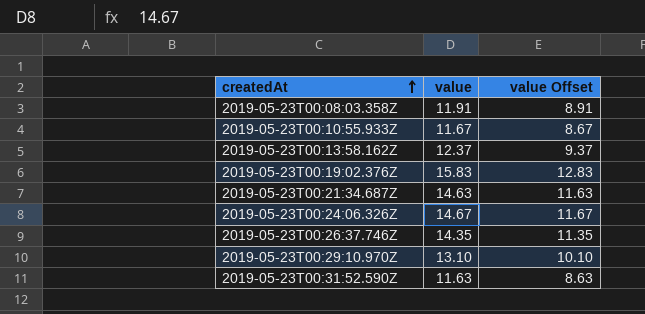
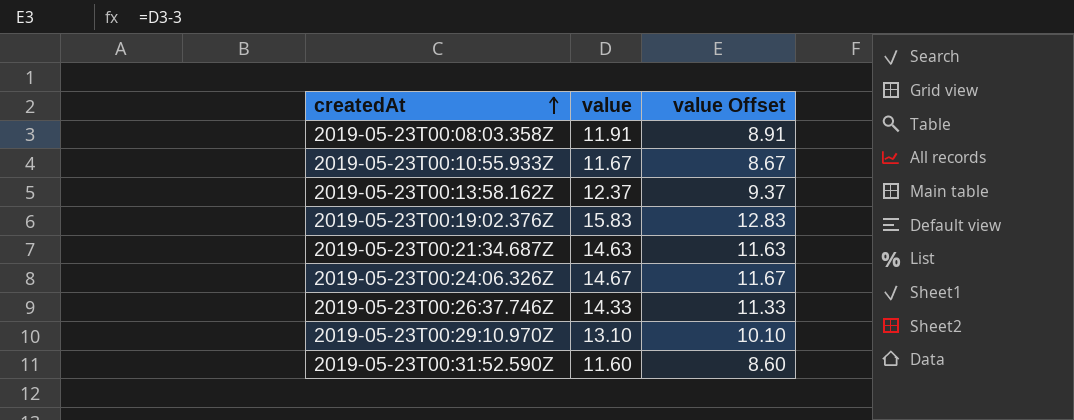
2019-05-23T00:26:37.746Z | value: 14.35 -> 14.33
2019-05-23T00:26:37.746Z | value Offset: 11.35 -> 11.33
2019-05-23T00:31:52.590Z | value: 11.63 -> 11.60
2019-05-23T00:31:52.590Z | value Offset: 8.63 -> 8.60

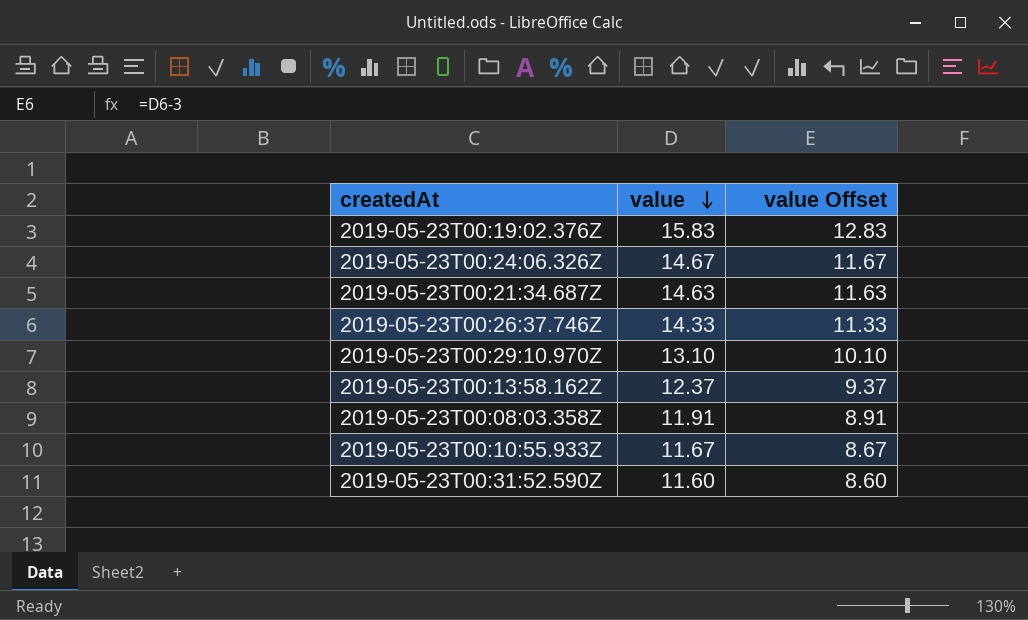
row order: createdAt ascending -> value descending

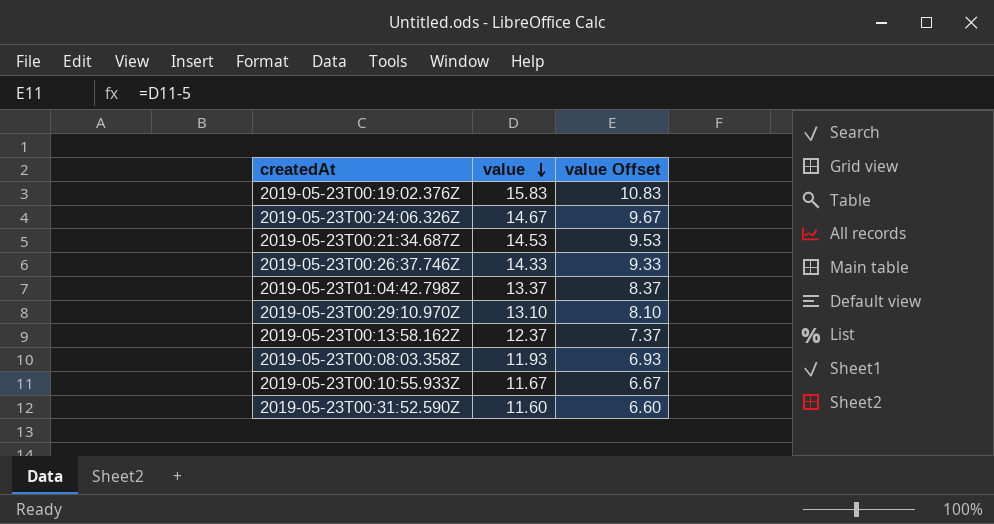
column value Offset | formula: [value] - 3 -> [value] - 5
2019-05-23T00:21:34.687Z | value: 14.63 -> 14.53
row 2019-05-23T01:04:42.798Z: none -> 13.37 | 8.37
2019-05-23T00:08:03.358Z | value: 11.91 -> 11.93

